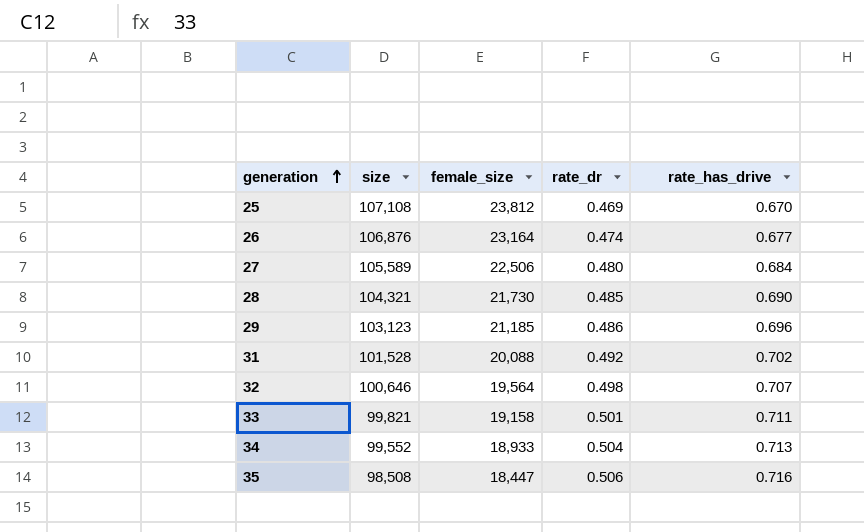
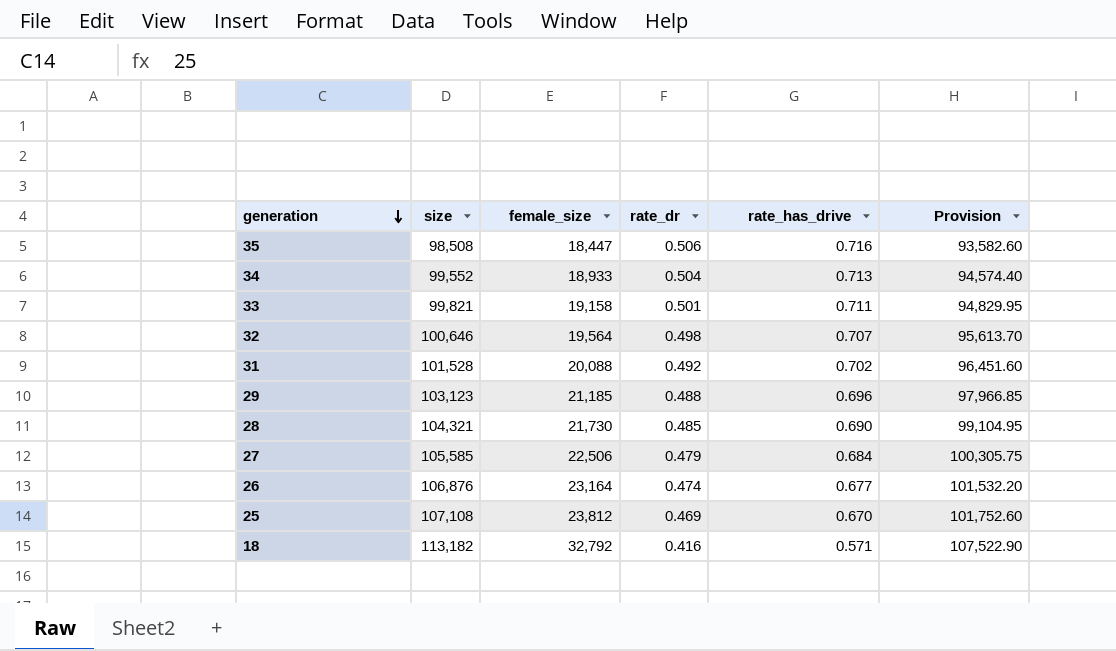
row order: generation ascending -> generation descending
column Provision | formula: none -> [size] * 0.95
29 | rate_dr: 0.486 -> 0.488
27 | size: 105,589 -> 105,585
27 | rate_dr: 0.480 -> 0.479
row 18: none -> 113,182 | 32,792 | 0.416 | 0.571 | 107,522.90

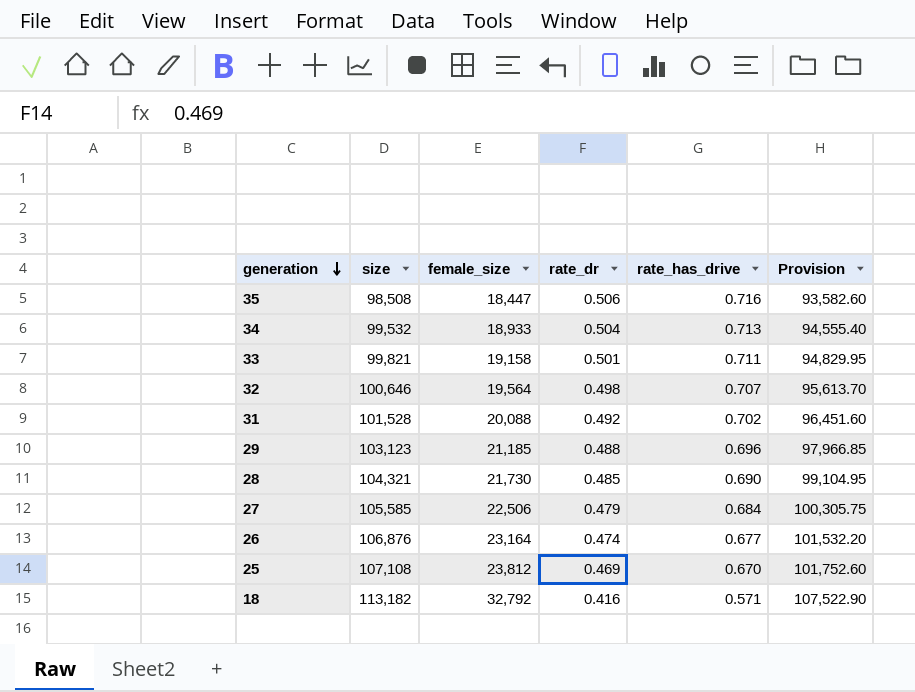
34 | size: 99,552 -> 99,532
34 | Provision: 94,574.40 -> 94,555.40

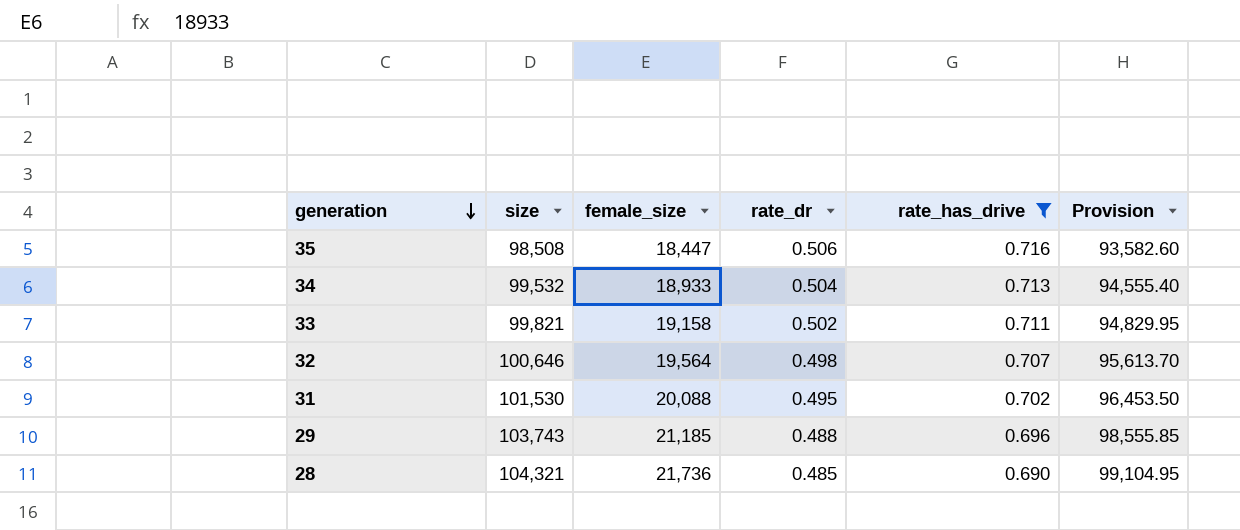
filter: none -> rate_has_drive >= 0.690
33 | rate_dr: 0.501 -> 0.502
31 | size: 101,528 -> 101,530
31 | rate_dr: 0.492 -> 0.495
31 | Provision: 96,451.60 -> 96,453.50
29 | size: 103,123 -> 103,743
29 | Provision: 97,966.85 -> 98,555.85
28 | female_size: 21,730 -> 21,736

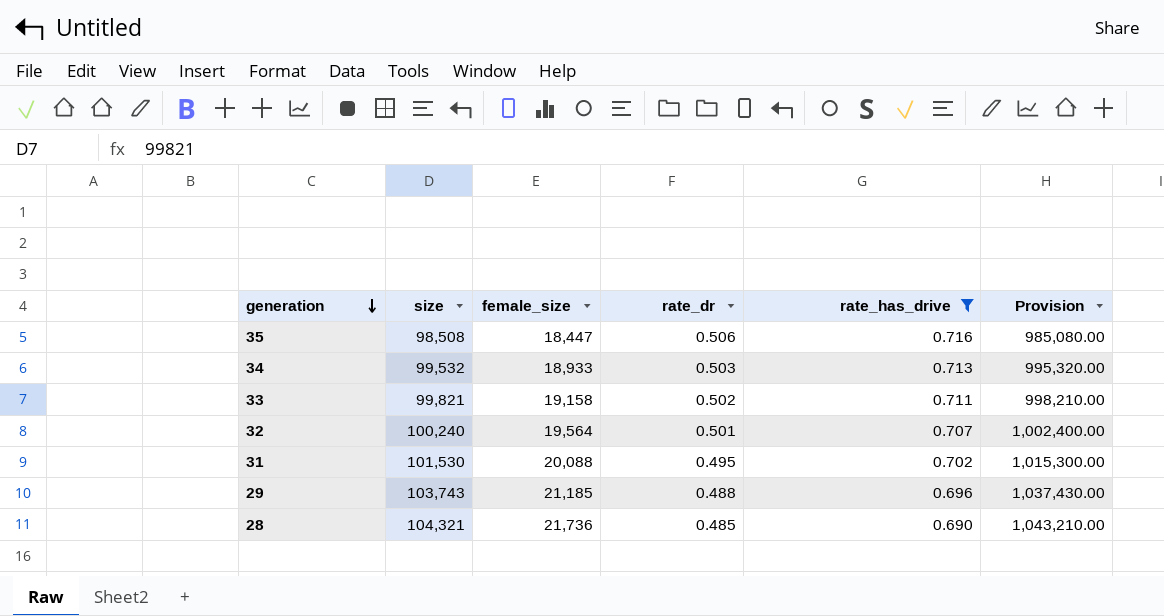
column Provision | formula: [size] * 0.95 -> [size] * 10
34 | rate_dr: 0.504 -> 0.503
32 | size: 100,646 -> 100,240
32 | rate_dr: 0.498 -> 0.501

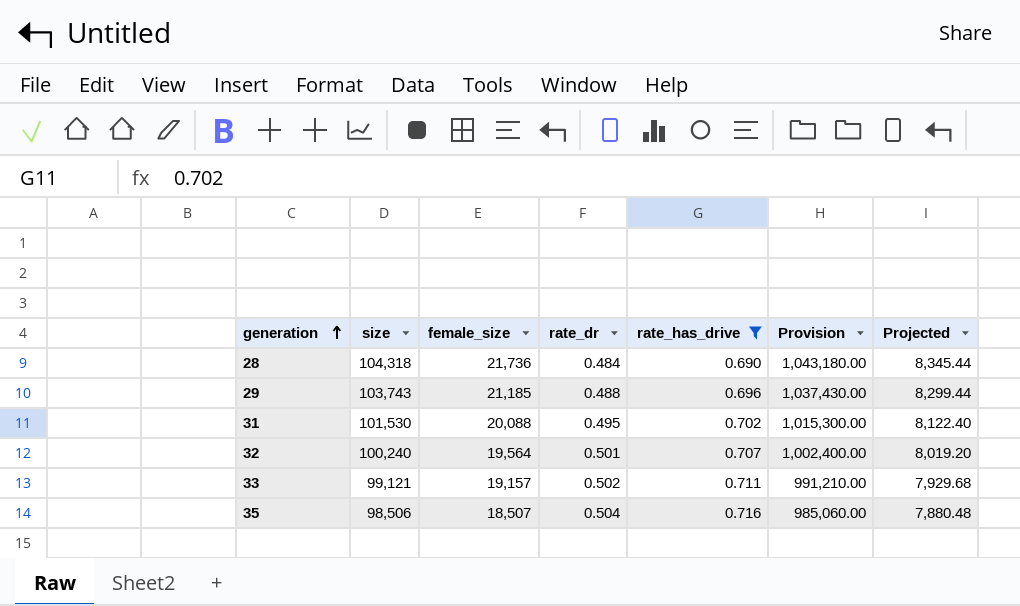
row order: generation descending -> generation ascending
column Projected | formula: none -> [size] * 0.08
row 34: 99,532 | 18,933 | 0.503 | 0.713 | 995,320.00 -> none
28 | size: 104,321 -> 104,318
28 | rate_dr: 0.485 -> 0.484
28 | Provision: 1,043,210.00 -> 1,043,180.00
33 | size: 99,821 -> 99,121
33 | female_size: 19,158 -> 19,157
33 | Provision: 998,210.00 -> 991,210.00
35 | size: 98,508 -> 98,506
35 | female_size: 18,447 -> 18,507
35 | rate_dr: 0.506 -> 0.504
35 | Provision: 985,080.00 -> 985,060.00

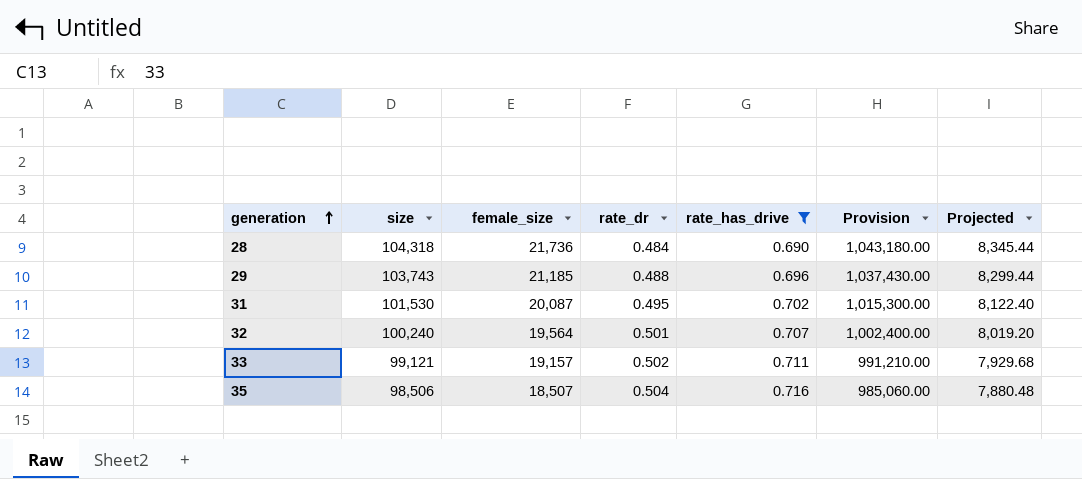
31 | female_size: 20,088 -> 20,087

